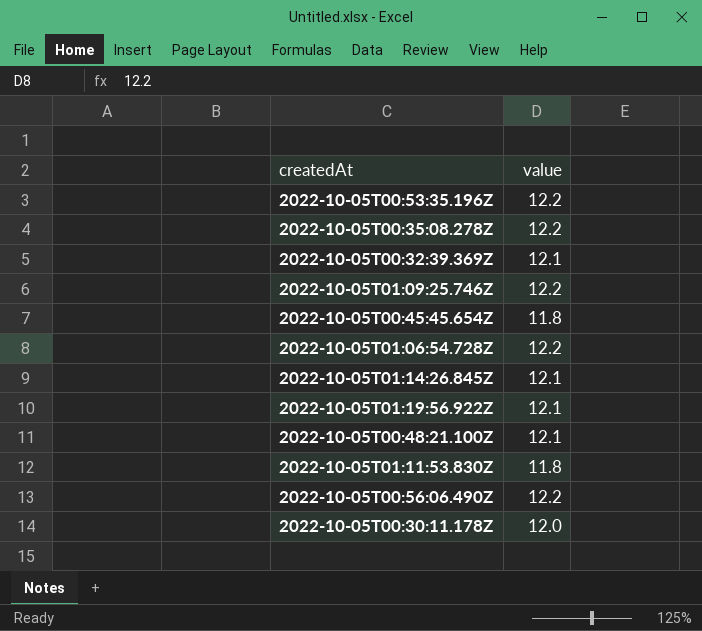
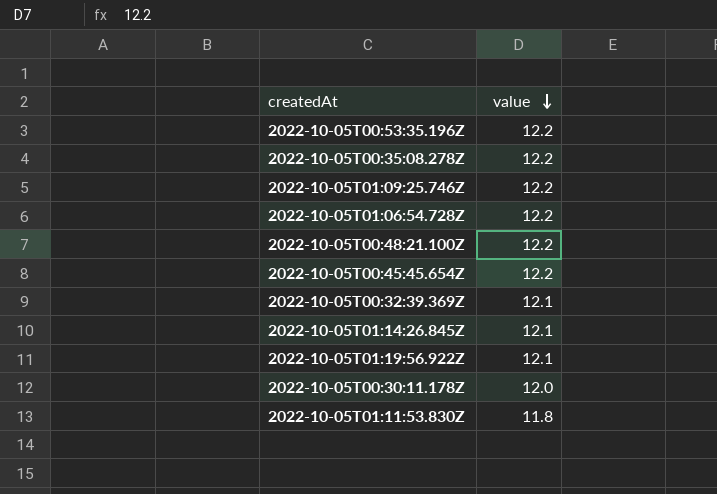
row order: none -> value descending
row 2022-10-05T00:56:06.490Z: 12.2 -> none
2022-10-05T00:48:21.100Z | value: 12.1 -> 12.2
2022-10-05T00:45:45.654Z | value: 11.8 -> 12.2

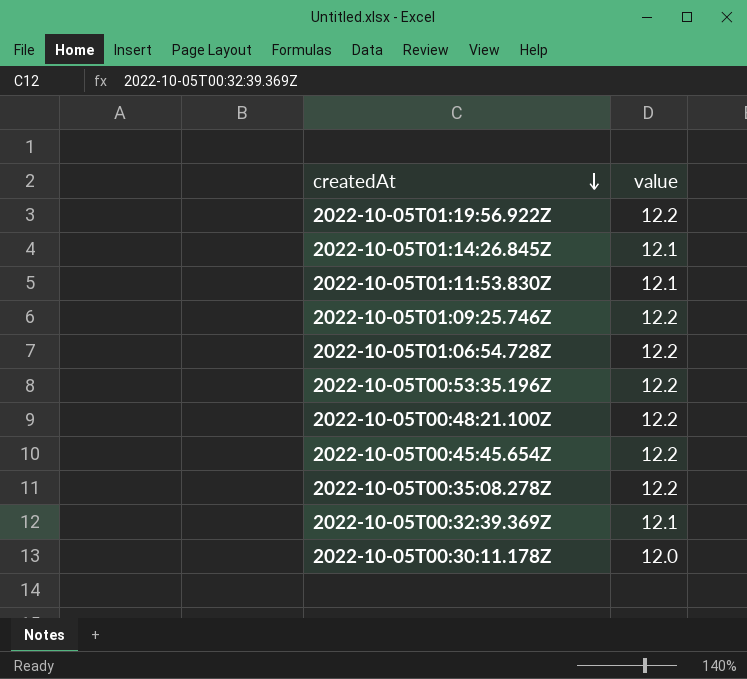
row order: value descending -> createdAt descending
2022-10-05T01:19:56.922Z | value: 12.1 -> 12.2
2022-10-05T01:11:53.830Z | value: 11.8 -> 12.1

